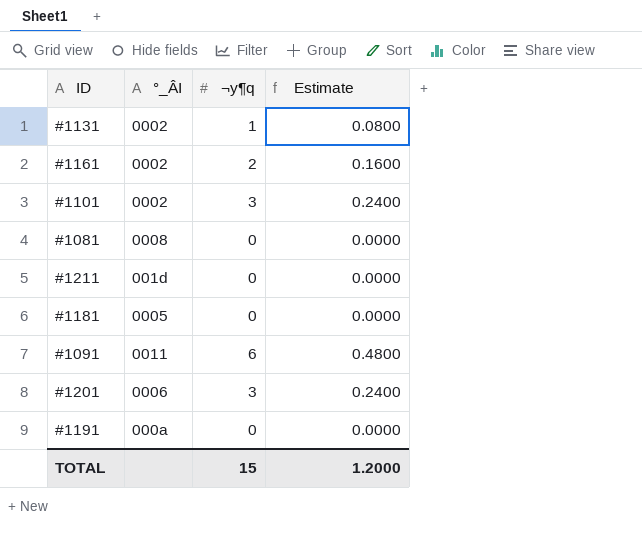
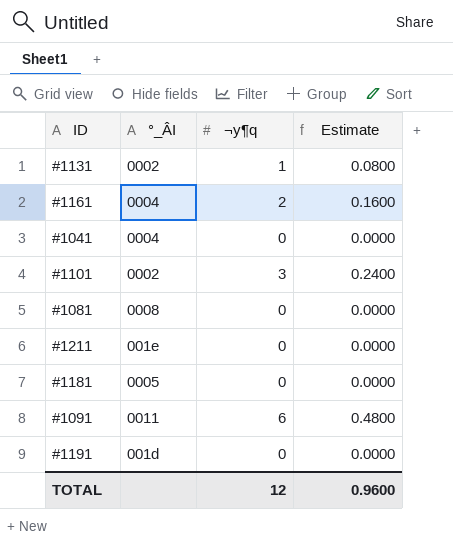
row #1201: 0006 | 3 | 0.2400 -> none
#1161 | °_ÂI: 0002 -> 0004
row #1041: none -> 0004 | 0 | 0.0000
#1211 | °_ÂI: 001d -> 001e
#1191 | °_ÂI: 000a -> 001d
TOTAL | ¬y¶q: 15 -> 12
TOTAL | Estimate: 1.2000 -> 0.9600

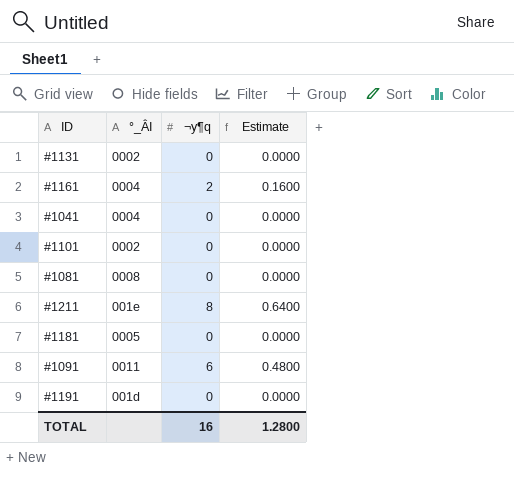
#1131 | ¬y¶q: 1 -> 0
#1131 | Estimate: 0.0800 -> 0.0000
#1101 | ¬y¶q: 3 -> 0
#1101 | Estimate: 0.2400 -> 0.0000
#1211 | ¬y¶q: 0 -> 8
#1211 | Estimate: 0.0000 -> 0.6400
TOTAL | ¬y¶q: 12 -> 16
TOTAL | Estimate: 0.9600 -> 1.2800

